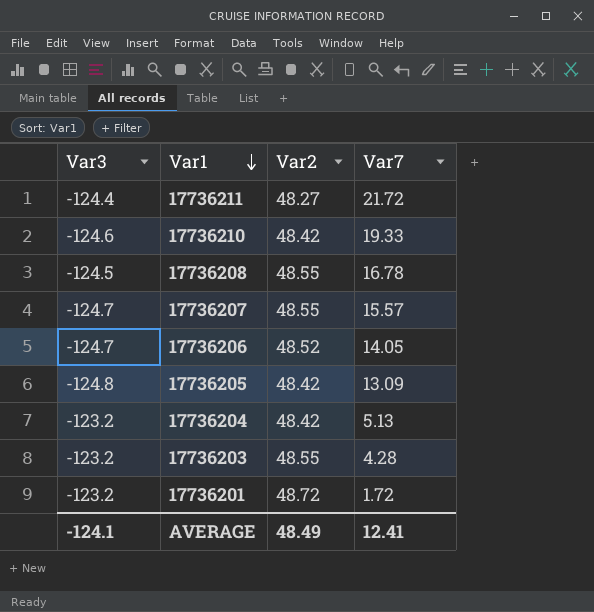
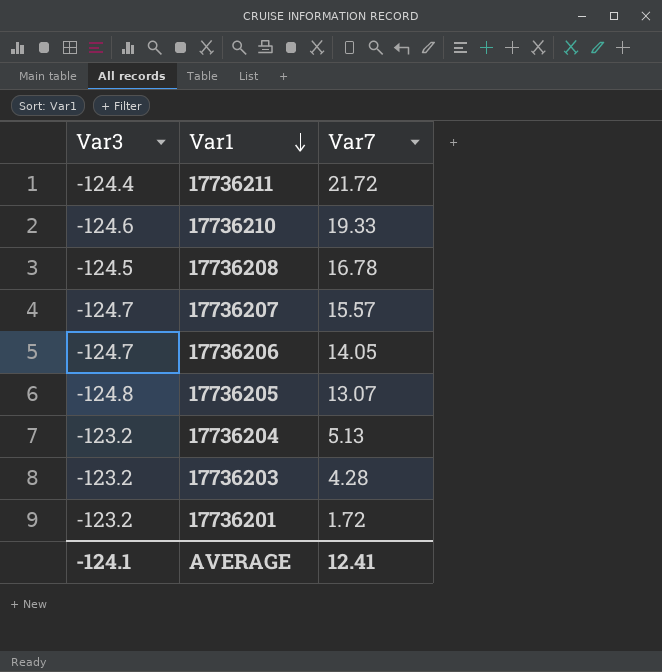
column Var2 | position: 3 -> none
17736205 | Var7: 13.09 -> 13.07

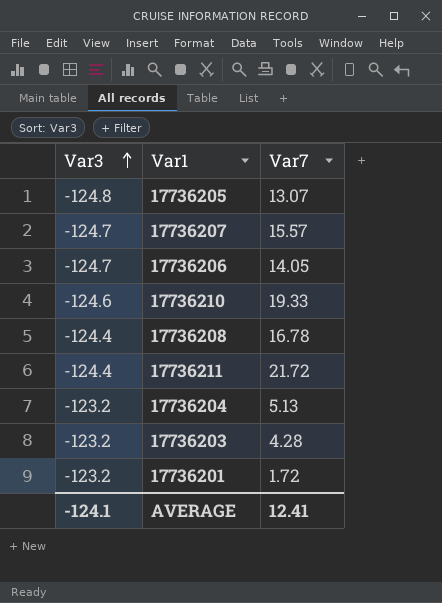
row order: Var1 descending -> Var3 ascending
17736208 | Var3: -124.5 -> -124.4

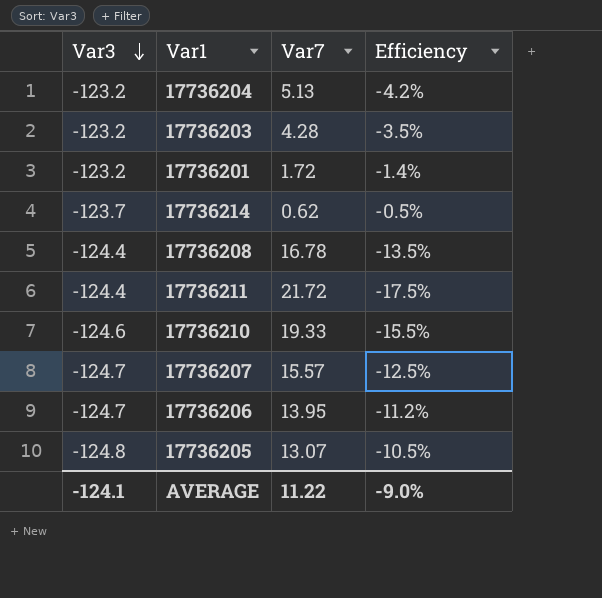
row order: Var3 ascending -> Var3 descending
column Efficiency | formula: none -> [Var7] / [Var3]
row 17736214: none -> -123.7 | 0.62 | -0.5%
17736206 | Var7: 14.05 -> 13.95
AVERAGE | Var7: 12.41 -> 11.22

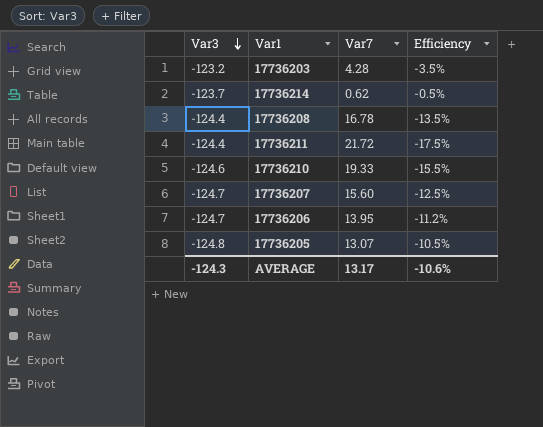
row 17736204: -123.2 | 5.13 | -4.2% -> none
row 17736201: -123.2 | 1.72 | -1.4% -> none
17736207 | Var7: 15.57 -> 15.60
AVERAGE | Var3: -124.1 -> -124.3
AVERAGE | Var7: 11.22 -> 13.17
AVERAGE | Efficiency: -9.0% -> -10.6%

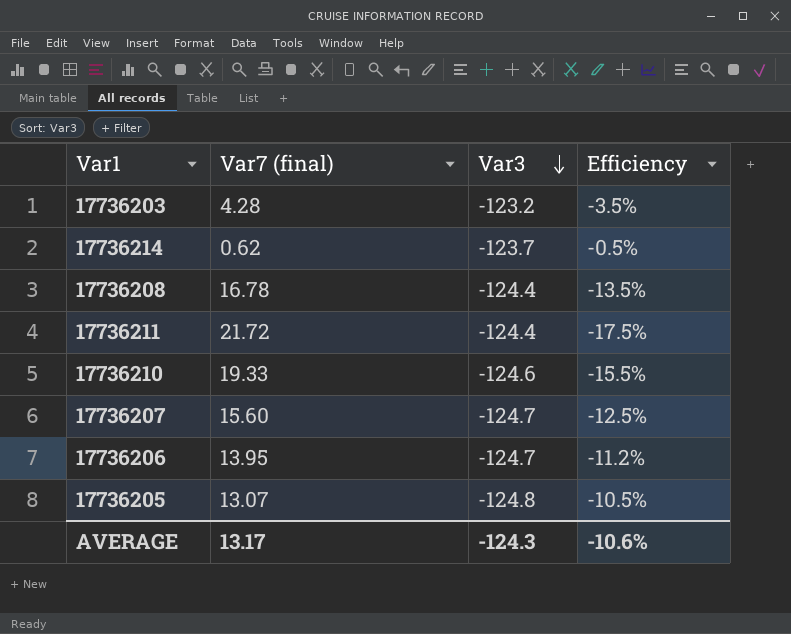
column name: Var7 -> Var7 (final)
column Var3 | position: 1 -> 3

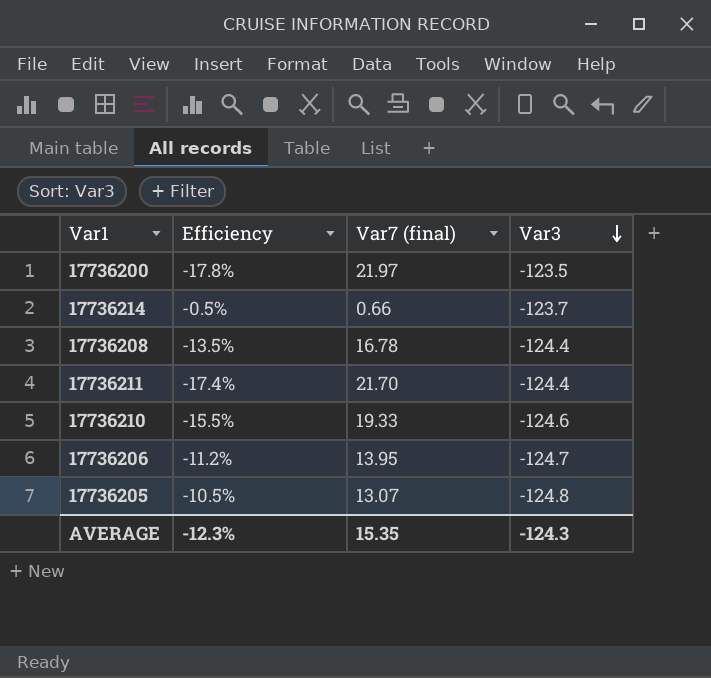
column Efficiency | position: 4 -> 2
row 17736203: 4.28 | -123.2 | -3.5% -> none
row 17736207: 15.60 | -124.7 | -12.5% -> none
row 17736200: none -> -17.8% | 21.97 | -123.5
17736214 | Var7 (final): 0.62 -> 0.66
17736211 | Efficiency: -17.5% -> -17.4%
17736211 | Var7 (final): 21.72 -> 21.70
AVERAGE | Efficiency: -10.6% -> -12.3%
AVERAGE | Var7 (final): 13.17 -> 15.35

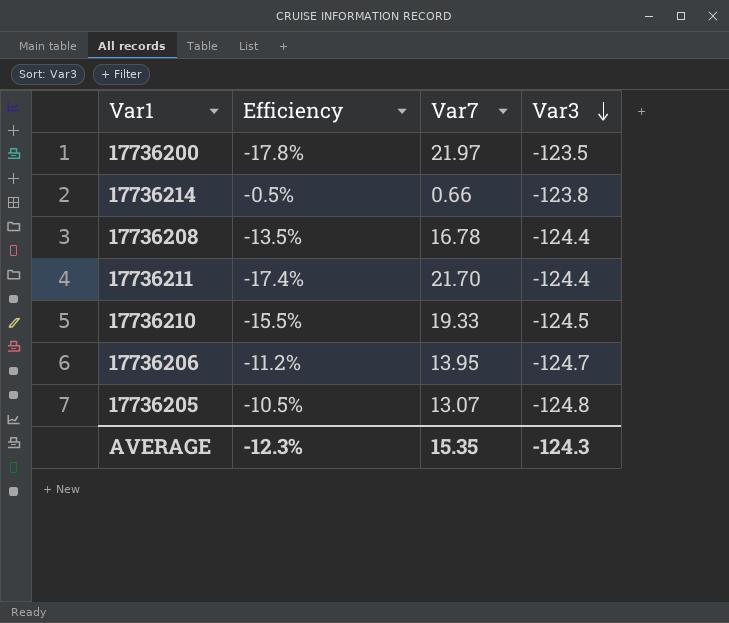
column name: Var7 (final) -> Var7
17736214 | Var3: -123.7 -> -123.8
17736210 | Var3: -124.6 -> -124.5

